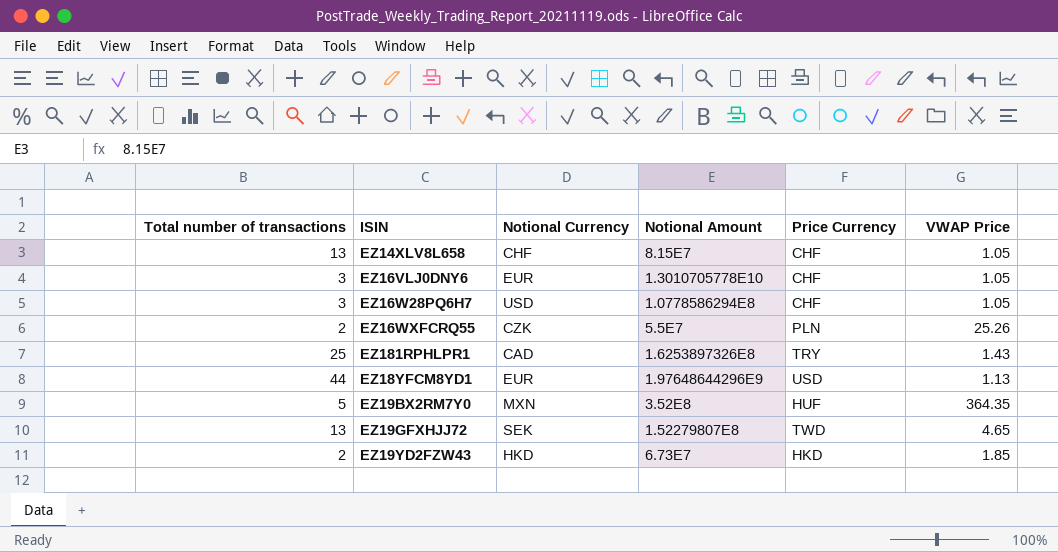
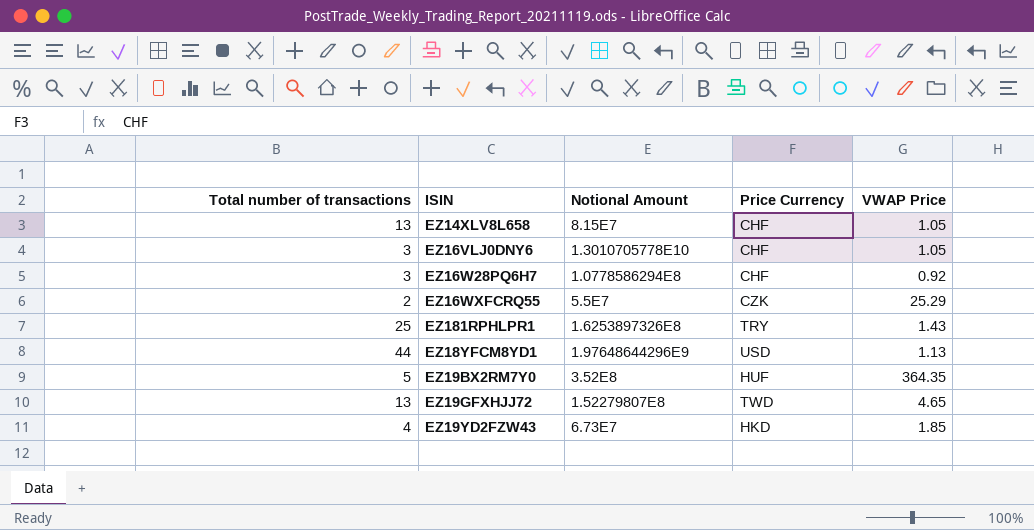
column Notional Currency | position: 3 -> none
EZ16W28PQ6H7 | VWAP Price: 1.05 -> 0.92
EZ16WXFCRQ55 | Price Currency: PLN -> CZK
EZ16WXFCRQ55 | VWAP Price: 25.26 -> 25.29
EZ19YD2FZW43 | Total number of transactions: 2 -> 4

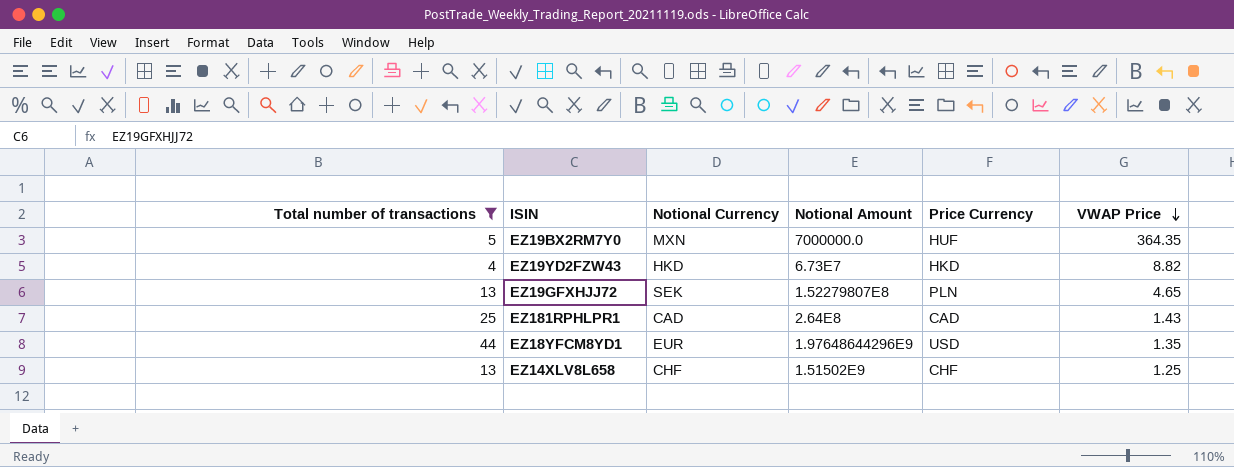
filter: none -> Total number of transactions >= 4
row order: none -> VWAP Price descending
column Notional Currency | position: none -> 3
EZ19BX2RM7Y0 | Notional Amount: 3.52E8 -> 7000000.0
EZ19YD2FZW43 | VWAP Price: 1.85 -> 8.82
EZ19GFXHJJ72 | Price Currency: TWD -> PLN
EZ181RPHLPR1 | Notional Amount: 1.6253897326E8 -> 2.64E8
EZ181RPHLPR1 | Price Currency: TRY -> CAD
EZ18YFCM8YD1 | VWAP Price: 1.13 -> 1.35
EZ14XLV8L658 | Notional Amount: 8.15E7 -> 1.51502E9
EZ14XLV8L658 | VWAP Price: 1.05 -> 1.25

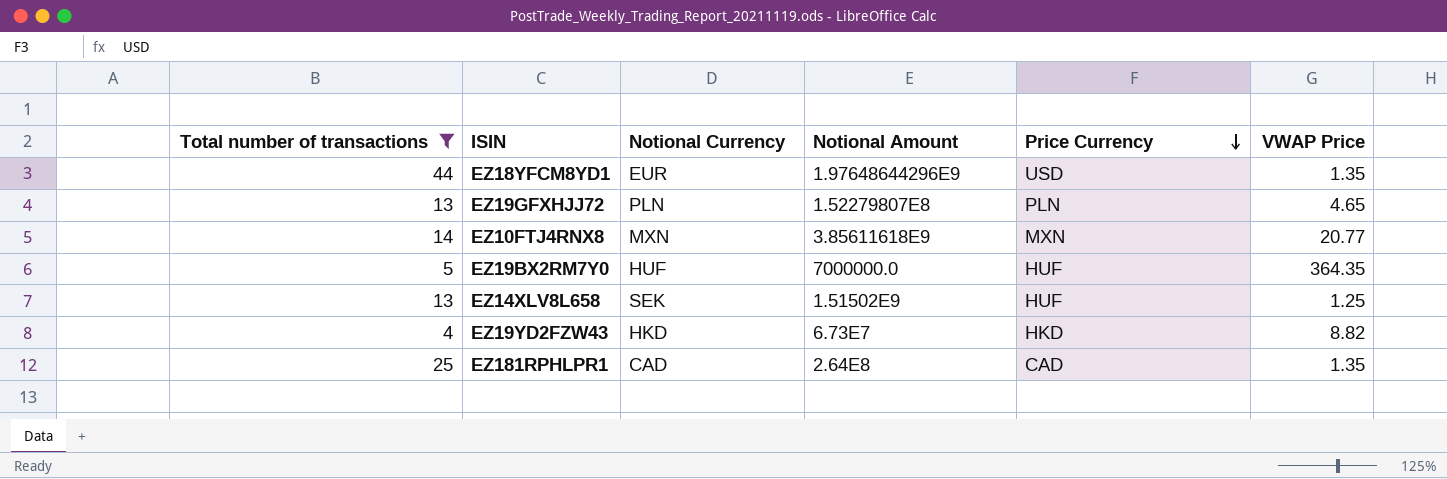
row order: VWAP Price descending -> Price Currency descending
EZ19GFXHJJ72 | Notional Currency: SEK -> PLN
row EZ10FTJ4RNX8: none -> 14 | MXN | 3.85611618E9 | MXN | 20.77
EZ19BX2RM7Y0 | Notional Currency: MXN -> HUF
EZ14XLV8L658 | Notional Currency: CHF -> SEK
EZ14XLV8L658 | Price Currency: CHF -> HUF
EZ181RPHLPR1 | VWAP Price: 1.43 -> 1.35

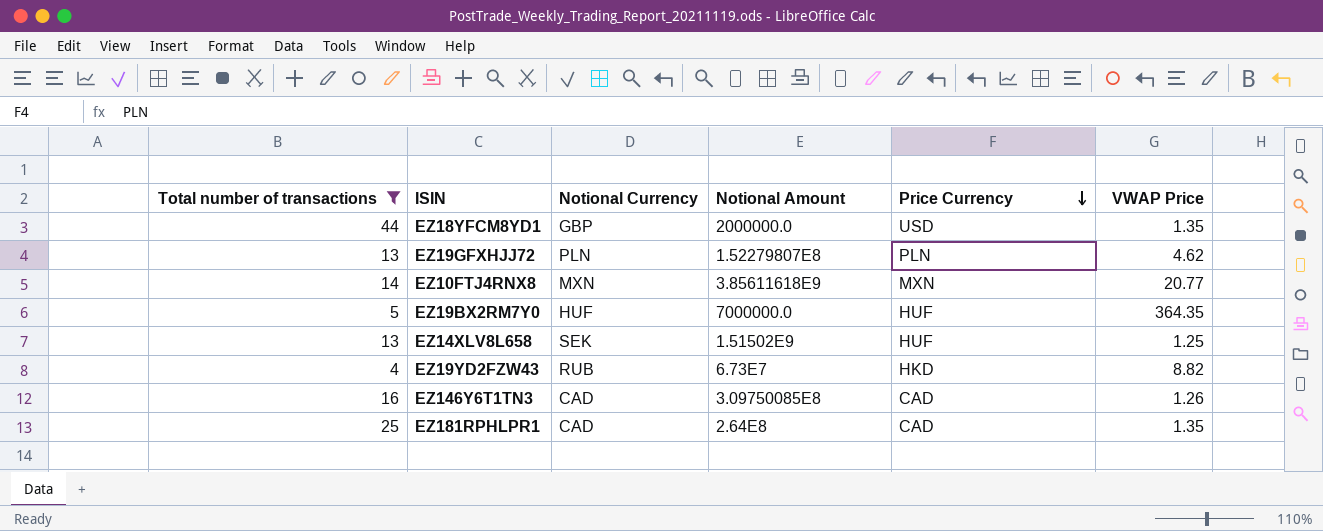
EZ18YFCM8YD1 | Notional Currency: EUR -> GBP
EZ18YFCM8YD1 | Notional Amount: 1.97648644296E9 -> 2000000.0
EZ19GFXHJJ72 | VWAP Price: 4.65 -> 4.62
EZ19YD2FZW43 | Notional Currency: HKD -> RUB
row EZ146Y6T1TN3: none -> 16 | CAD | 3.09750085E8 | CAD | 1.26

